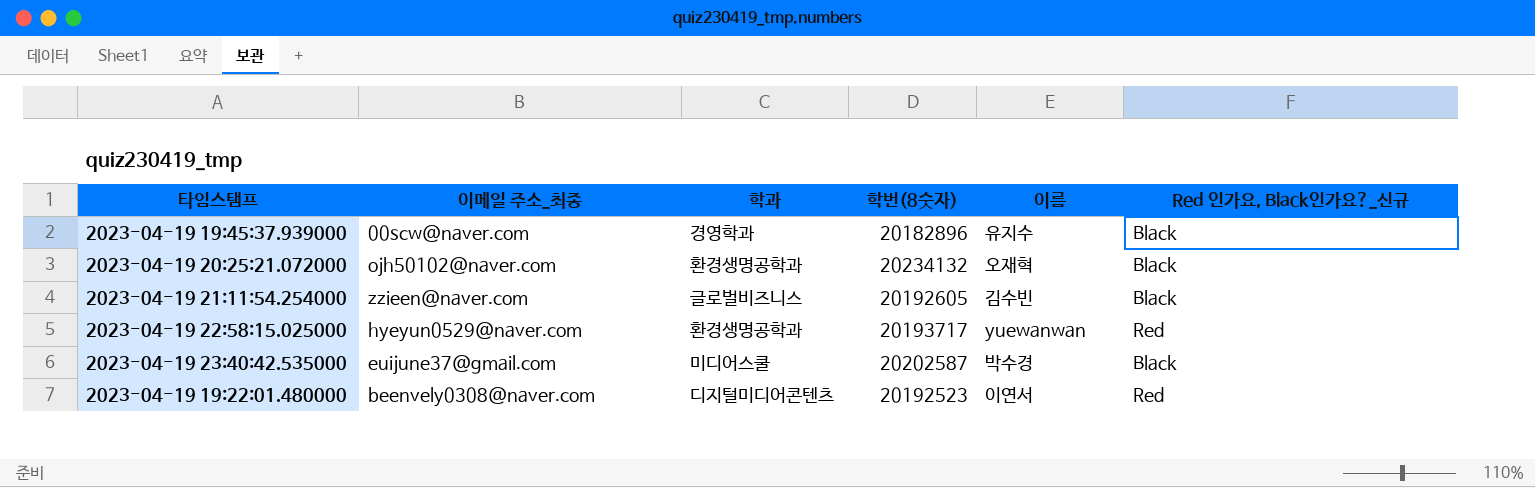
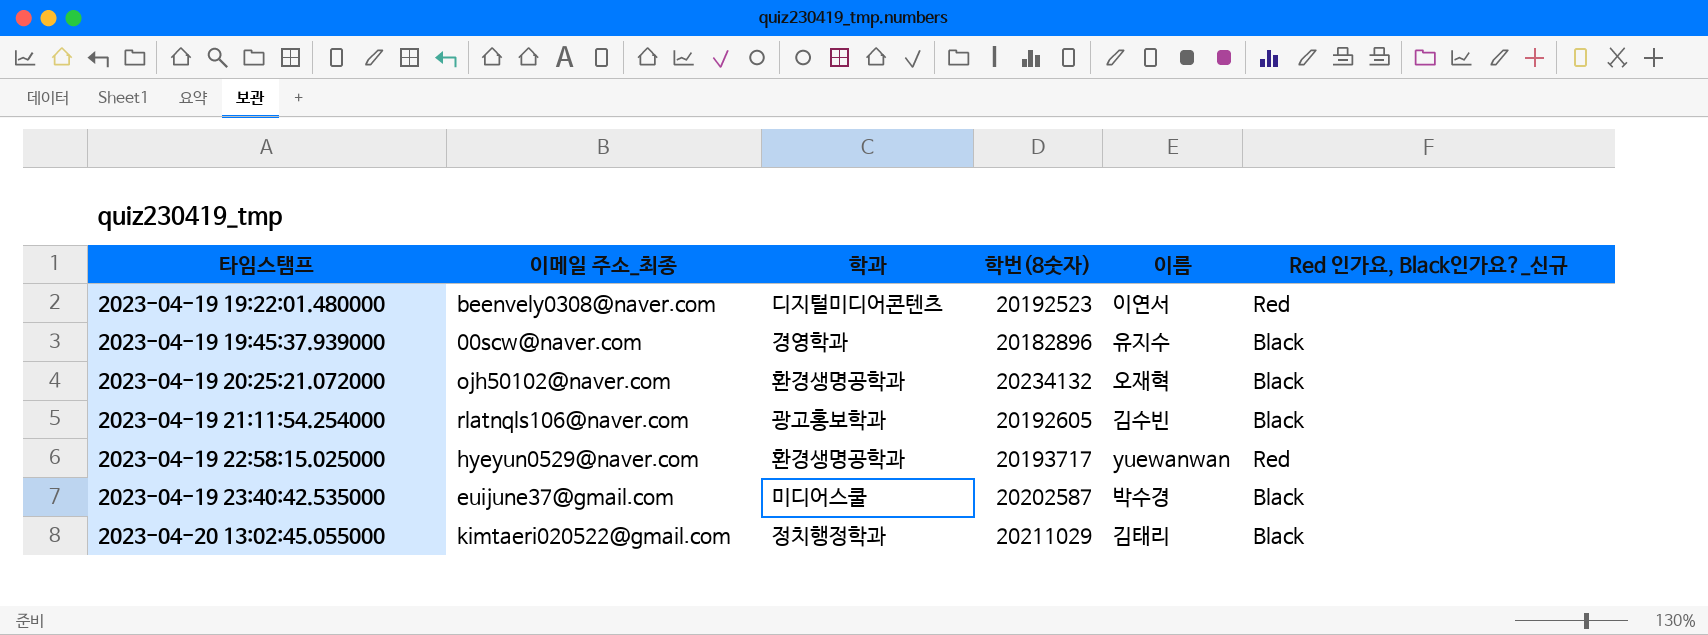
row order: none -> 타임스탬프 ascending
2023-04-19 21:11:54.254000 | 이메일 주소_최종: zzieen@naver.com -> rlatnqls106@naver.com
2023-04-19 21:11:54.254000 | 학과: 글로벌비즈니스 -> 광고홍보학과
row 2023-04-20 13:02:45.055000: none -> kimtaeri020522@gmail.com | 정치행정학과 | 20211029 | 김태리 | Black

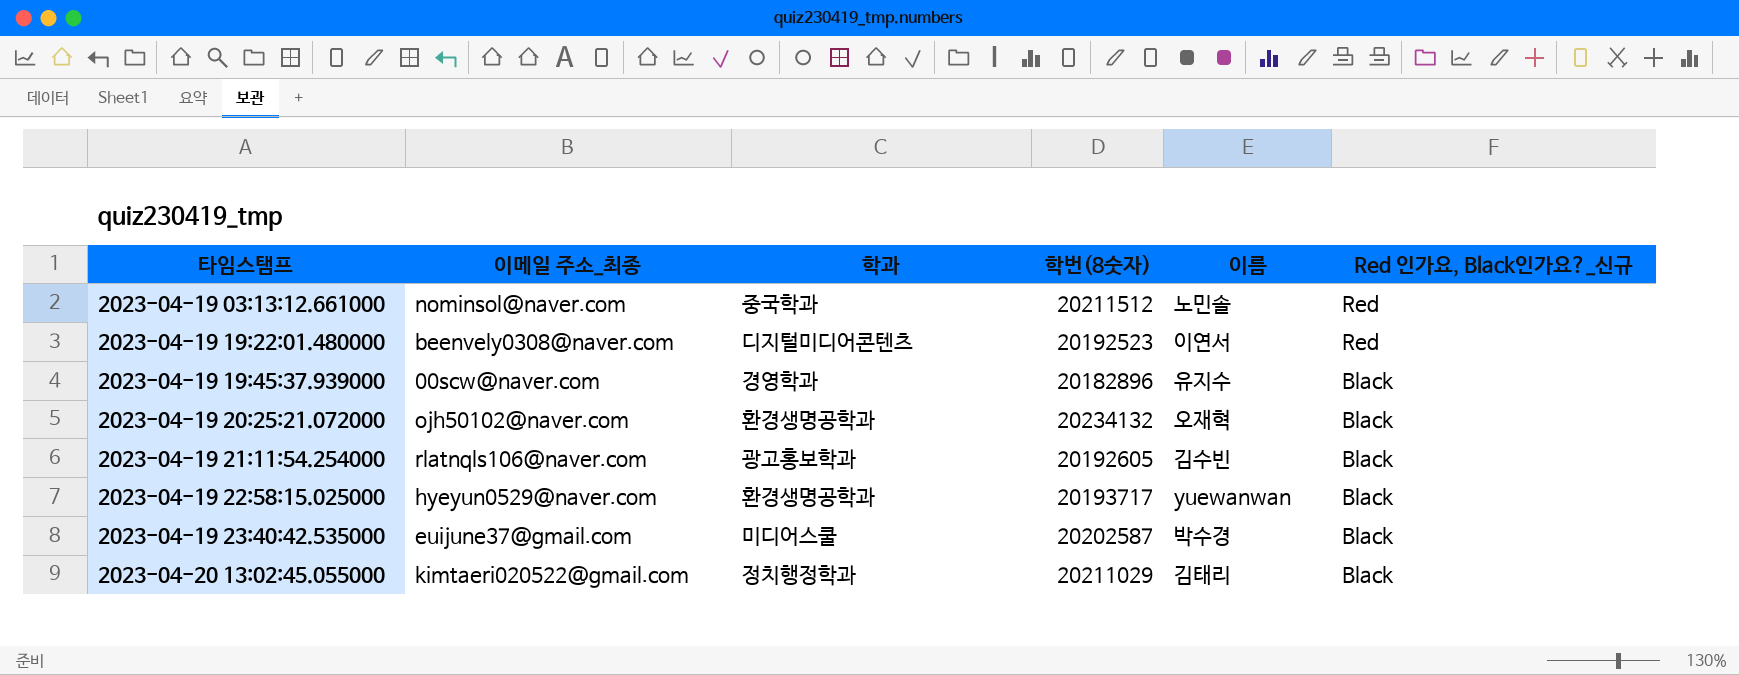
row 2023-04-19 03:13:12.661000: none -> nominsol@naver.com | 중국학과 | 20211512 | 노민솔 | Red
2023-04-19 22:58:15.025000 | Red 인가요, Black인가요?_신규: Red -> Black

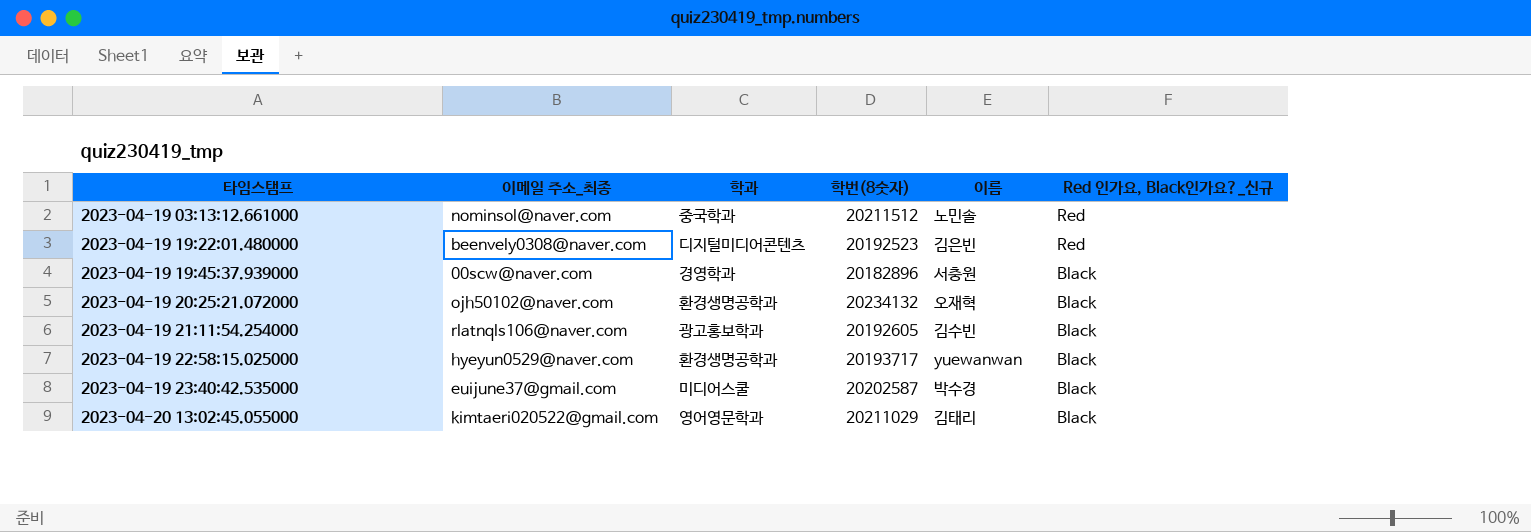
2023-04-19 19:22:01.480000 | 이름: 이연서 -> 김은빈
2023-04-19 19:45:37.939000 | 이름: 유지수 -> 서충원
2023-04-20 13:02:45.055000 | 학과: 정치행정학과 -> 영어영문학과

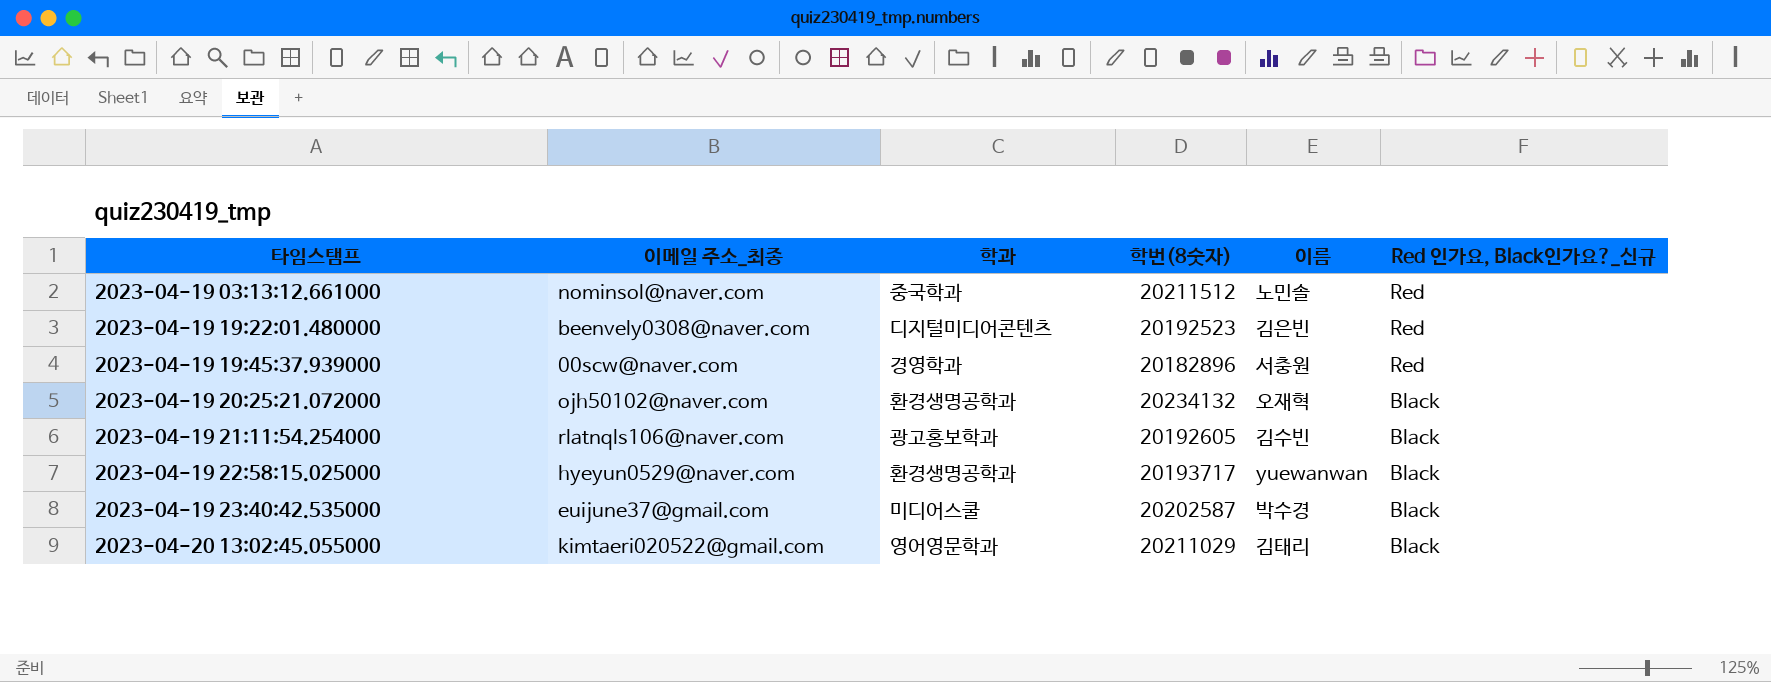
2023-04-19 19:45:37.939000 | Red 인가요, Black인가요?_신규: Black -> Red

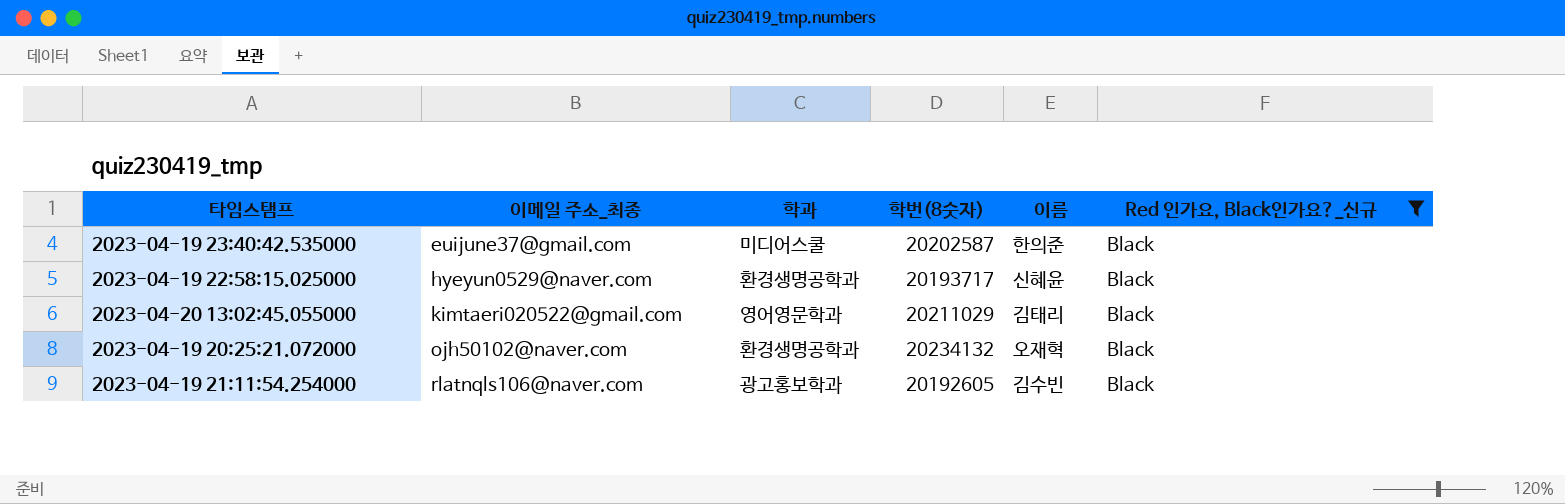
filter: none -> Red 인가요, Black인가요?_신규 = Black
row order: 타임스탬프 ascending -> 이메일 주소_최종 ascending
2023-04-19 23:40:42.535000 | 이름: 박수경 -> 한의준
2023-04-19 22:58:15.025000 | 이름: yuewanwan -> 신혜윤

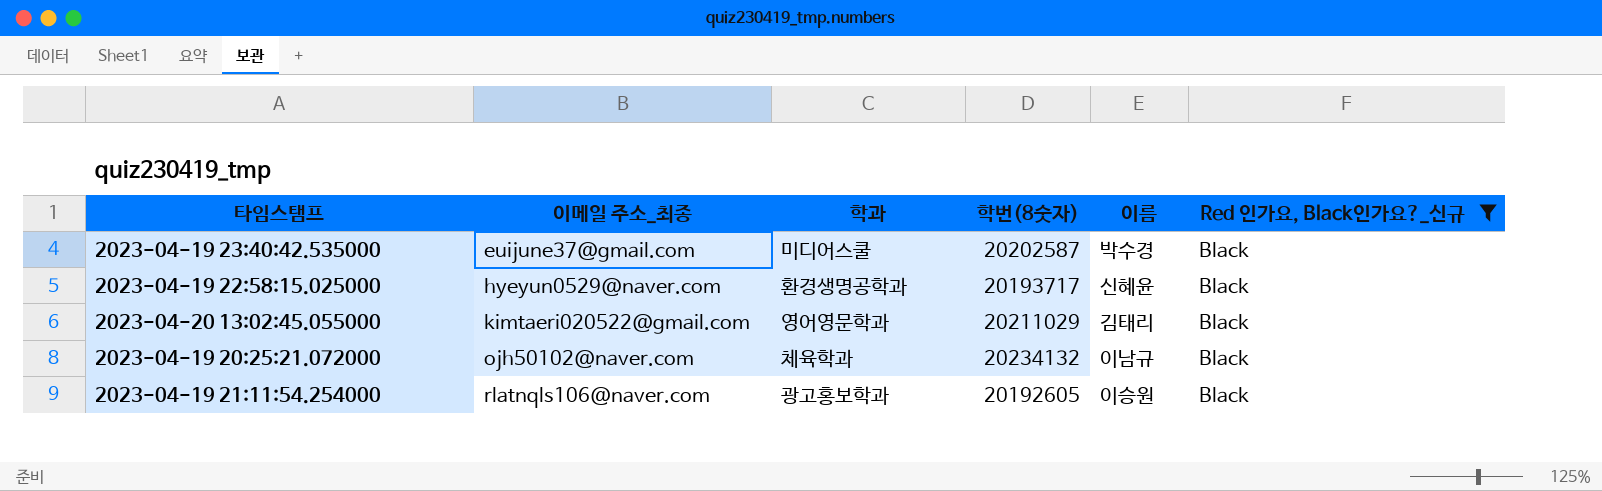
2023-04-19 23:40:42.535000 | 이름: 한의준 -> 박수경
2023-04-19 20:25:21.072000 | 학과: 환경생명공학과 -> 체육학과
2023-04-19 20:25:21.072000 | 이름: 오재혁 -> 이남규
2023-04-19 21:11:54.254000 | 이름: 김수빈 -> 이승원

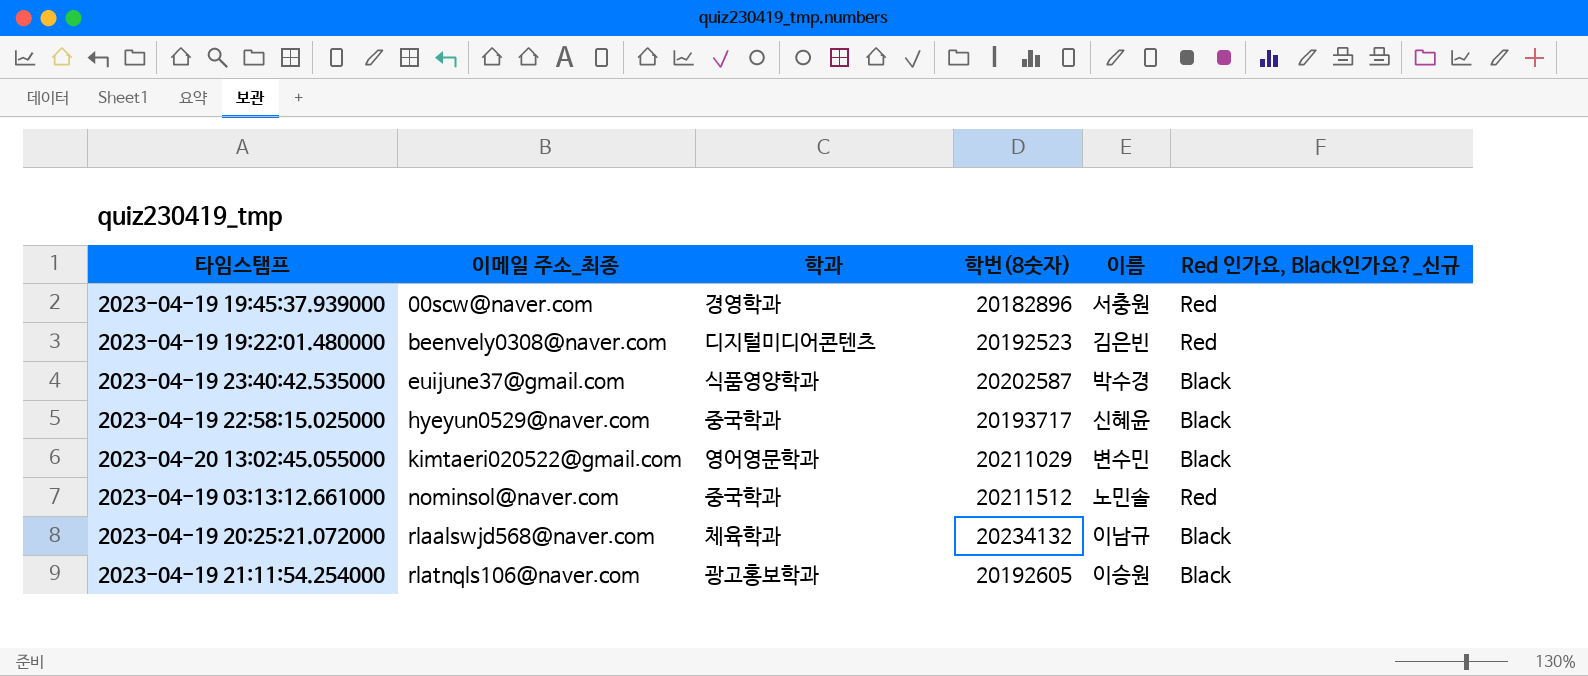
filter: Red 인가요, Black인가요?_신규 = Black -> none
2023-04-19 23:40:42.535000 | 학과: 미디어스쿨 -> 식품영양학과
2023-04-19 22:58:15.025000 | 학과: 환경생명공학과 -> 중국학과
2023-04-20 13:02:45.055000 | 이름: 김태리 -> 변수민
2023-04-19 20:25:21.072000 | 이메일 주소_최종: ojh50102@naver.com -> rlaalswjd568@naver.com

